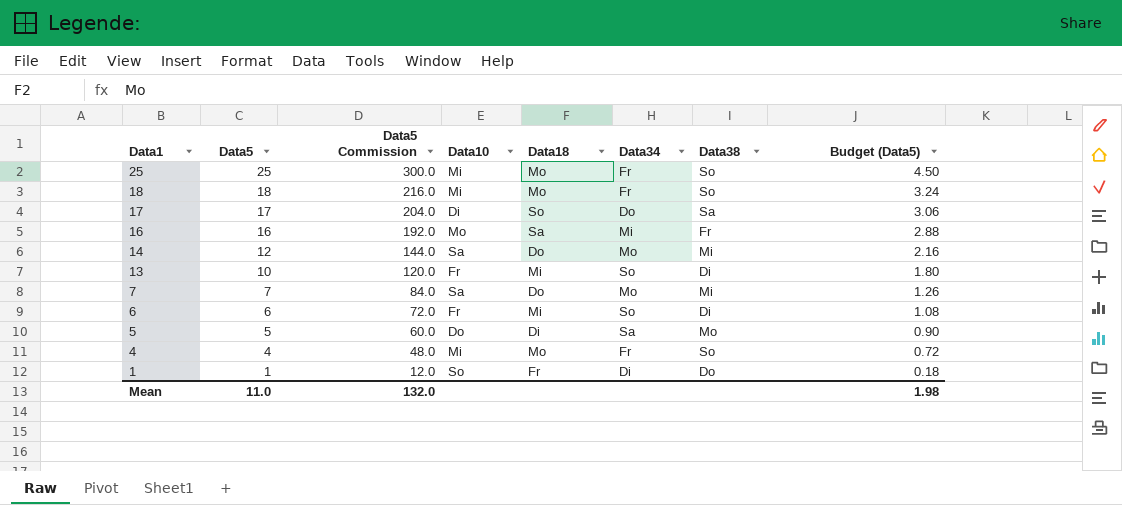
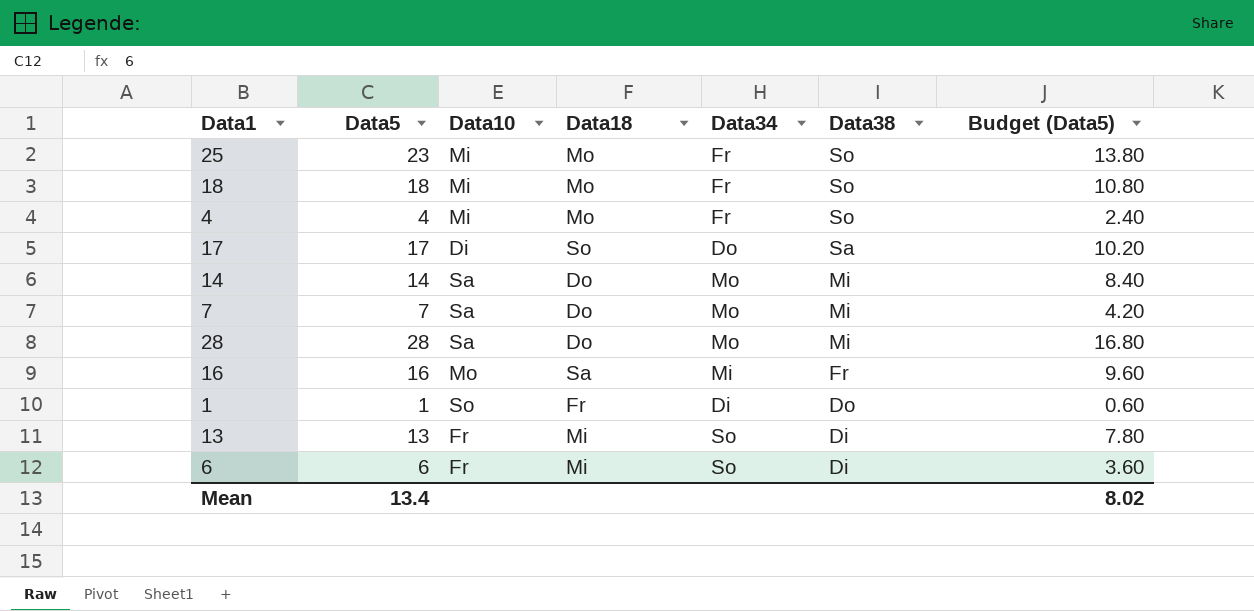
row order: Data1 descending -> Data38 descending
column Data5 Commission | formula: [Data5] * 12 -> none
column Budget (Data5) | formula: [Data5] * 0.18 -> [Data5] * 0.6
row 5: 5 | 60.0 | Do | Di | Sa | Mo | 0.90 -> none
25 | Data5: 25 -> 23
14 | Data5: 12 -> 14
row 28: none -> 28 | Sa | Do | Mo | Mi | 16.80
13 | Data5: 10 -> 13
Mean | Data5: 11.0 -> 13.4
Mean | Budget (Data5): 1.98 -> 8.02

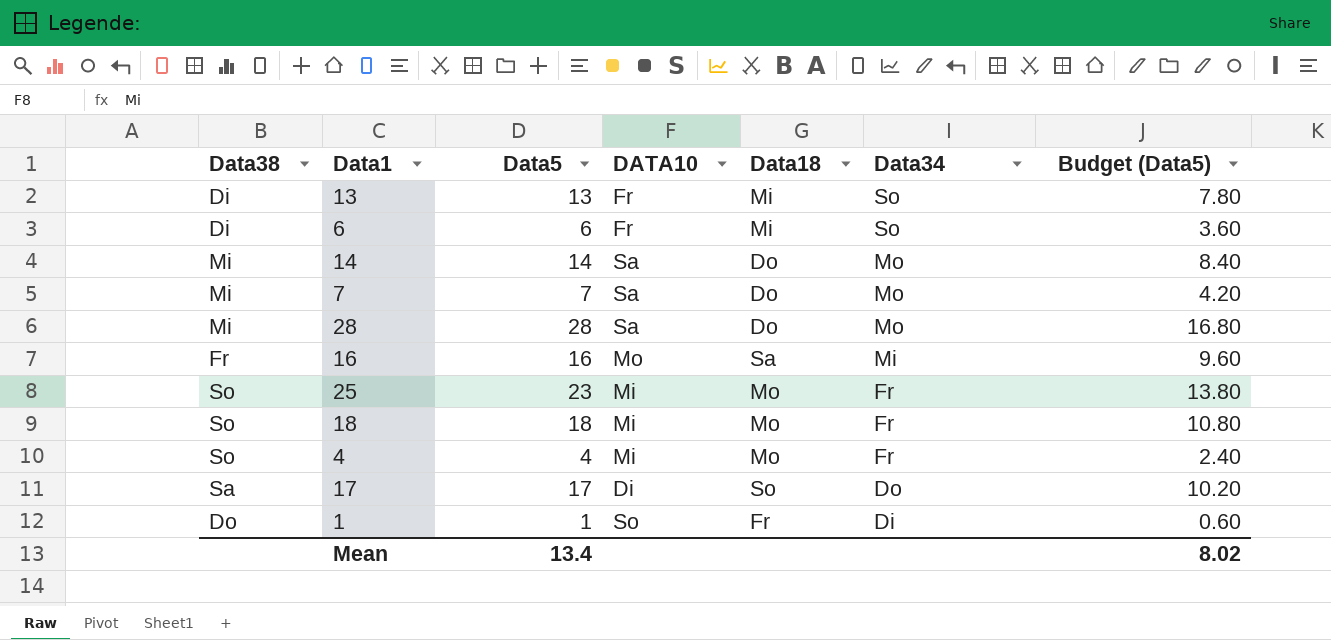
row order: Data38 descending -> Data34 descending
column Data38 | position: 6 -> 1
column name: Data10 -> DATA10

